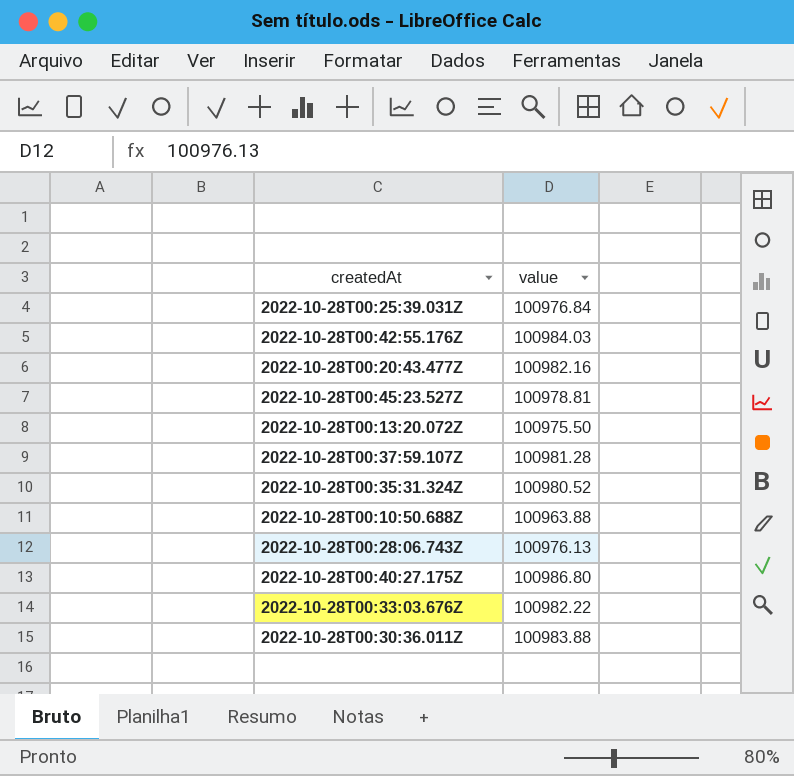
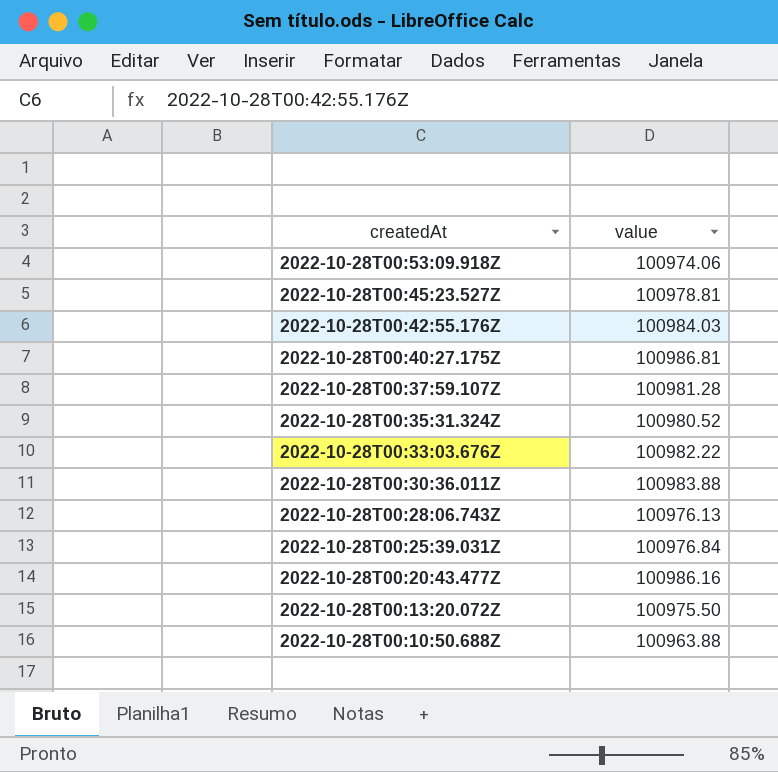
row order: none -> createdAt descending
row 2022-10-28T00:53:09.918Z: none -> 100974.06
2022-10-28T00:40:27.175Z | value: 100986.80 -> 100986.81
2022-10-28T00:20:43.477Z | value: 100982.16 -> 100986.16

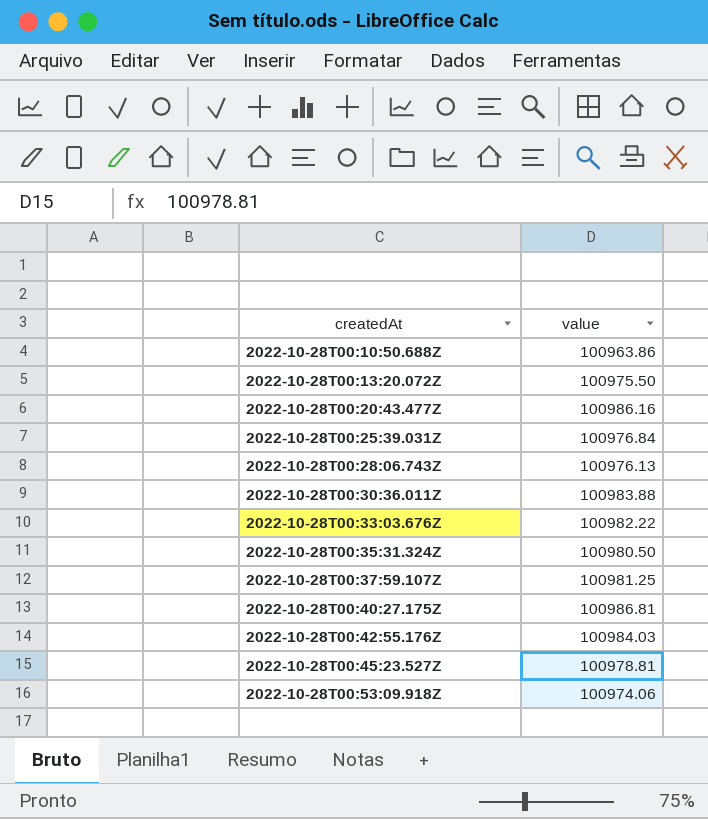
row order: createdAt descending -> createdAt ascending
2022-10-28T00:10:50.688Z | value: 100963.88 -> 100963.86
2022-10-28T00:35:31.324Z | value: 100980.52 -> 100980.50
2022-10-28T00:37:59.107Z | value: 100981.28 -> 100981.25

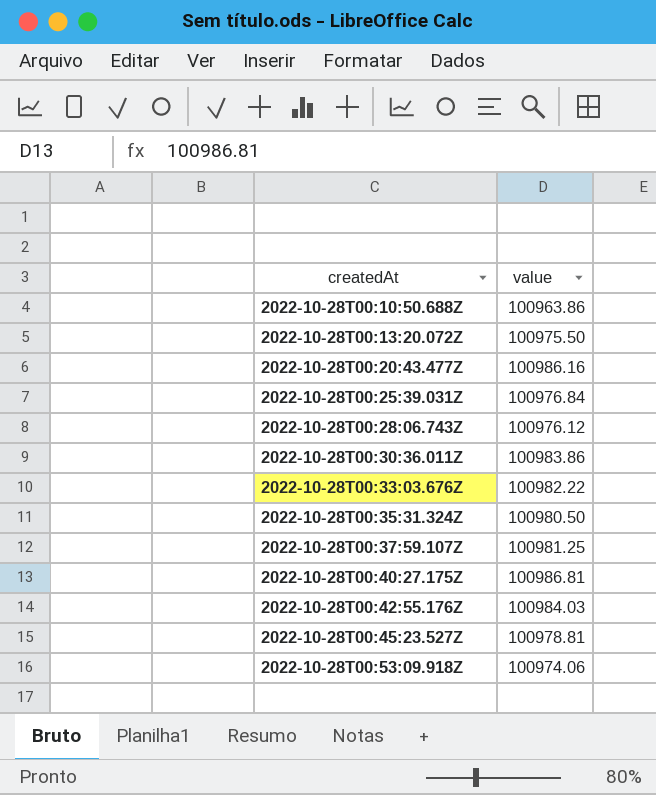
2022-10-28T00:28:06.743Z | value: 100976.13 -> 100976.12
2022-10-28T00:30:36.011Z | value: 100983.88 -> 100983.86

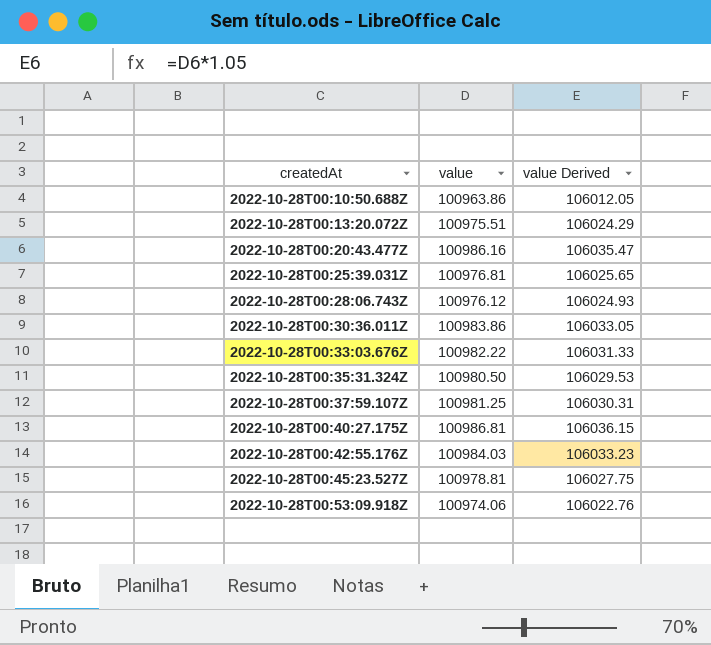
column value Derived | formula: none -> [value] * 1.05
2022-10-28T00:13:20.072Z | value: 100975.50 -> 100975.51
2022-10-28T00:25:39.031Z | value: 100976.84 -> 100976.81

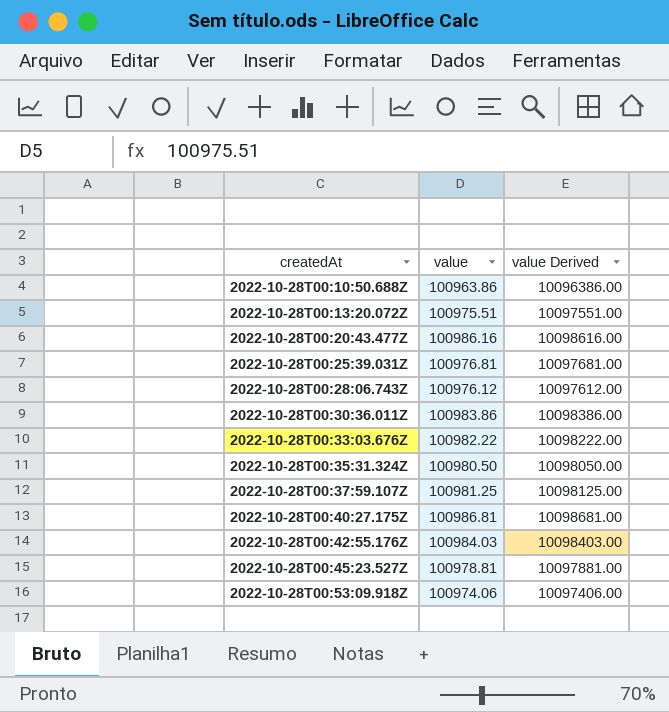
column value Derived | formula: [value] * 1.05 -> [value] * 100

